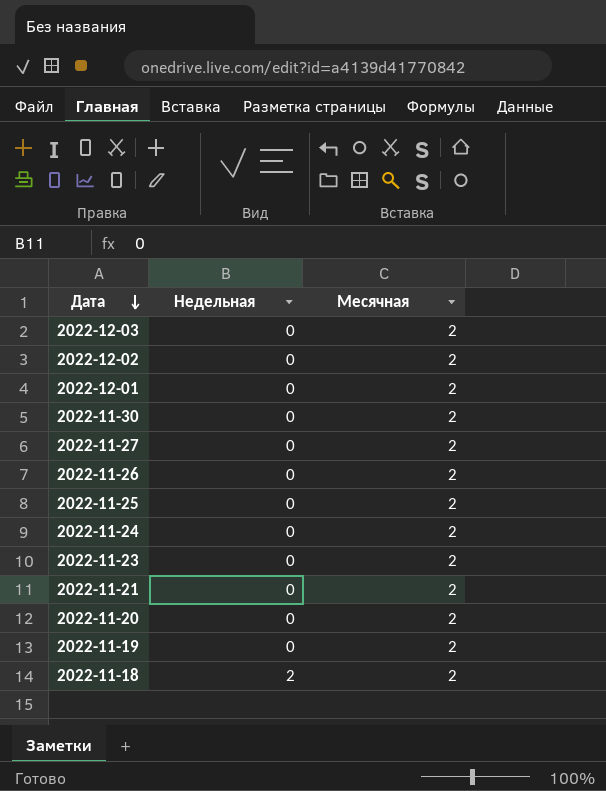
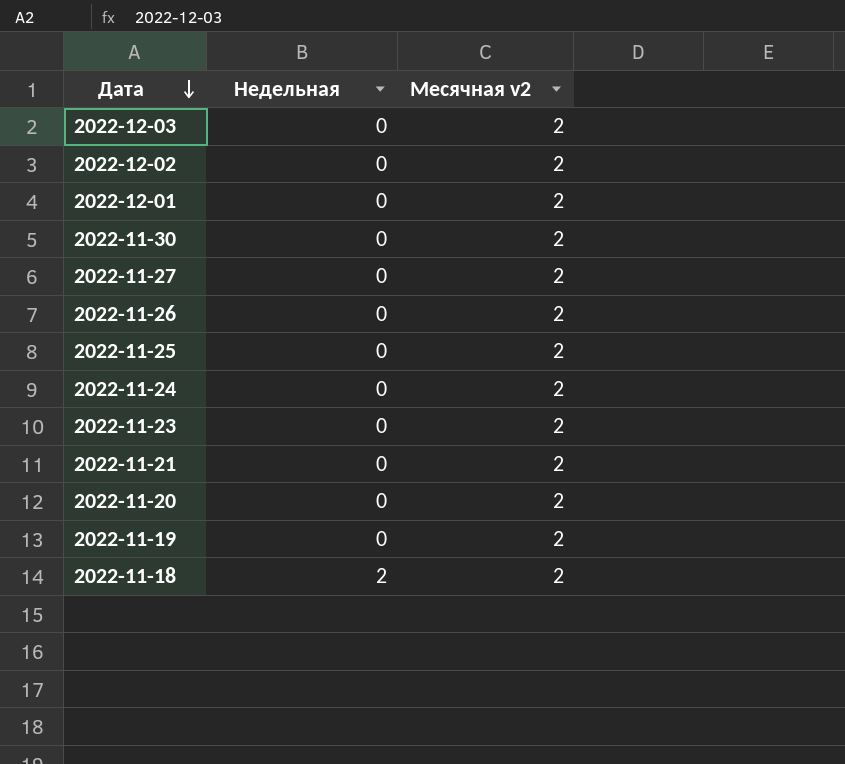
column name: Месячная -> Месячная v2

